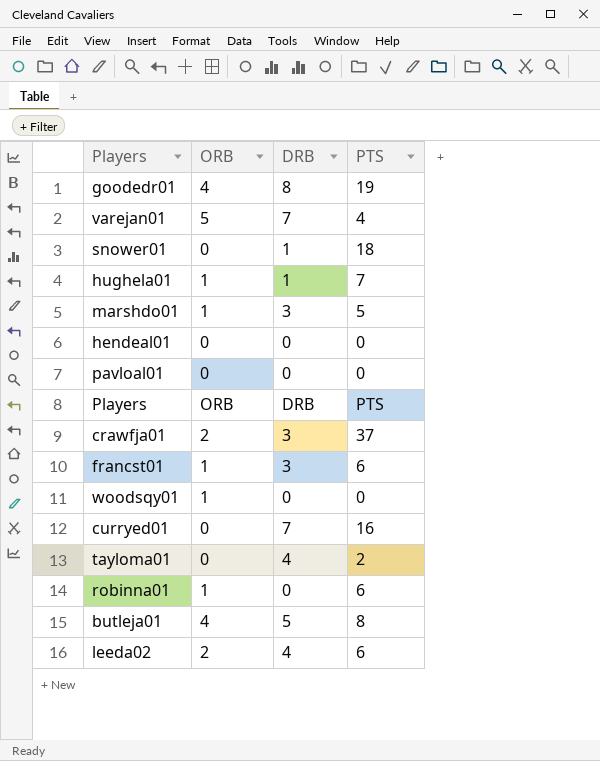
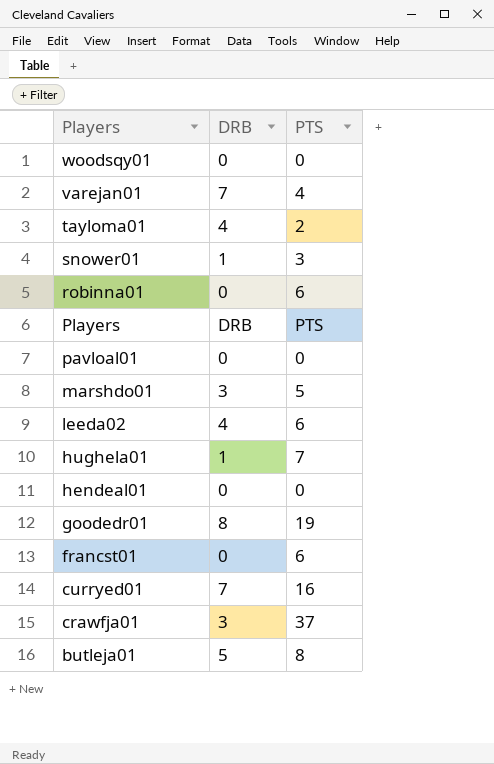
row order: none -> Players descending
column ORB | position: 2 -> none
snower01 | PTS: 18 -> 3
francst01 | DRB: 3 -> 0

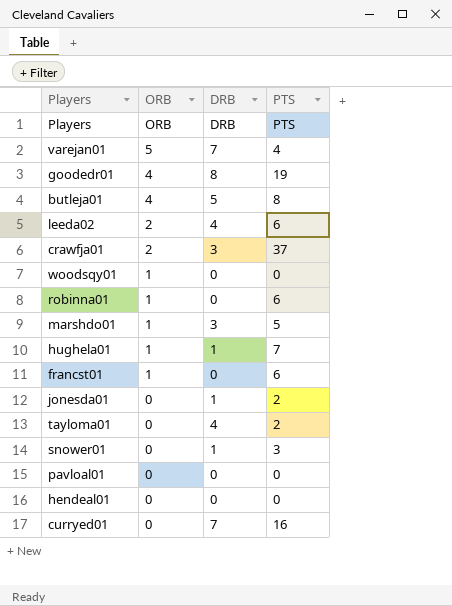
row order: Players descending -> ORB descending
column ORB | position: none -> 2
row jonesda01: none -> 0 | 1 | 2

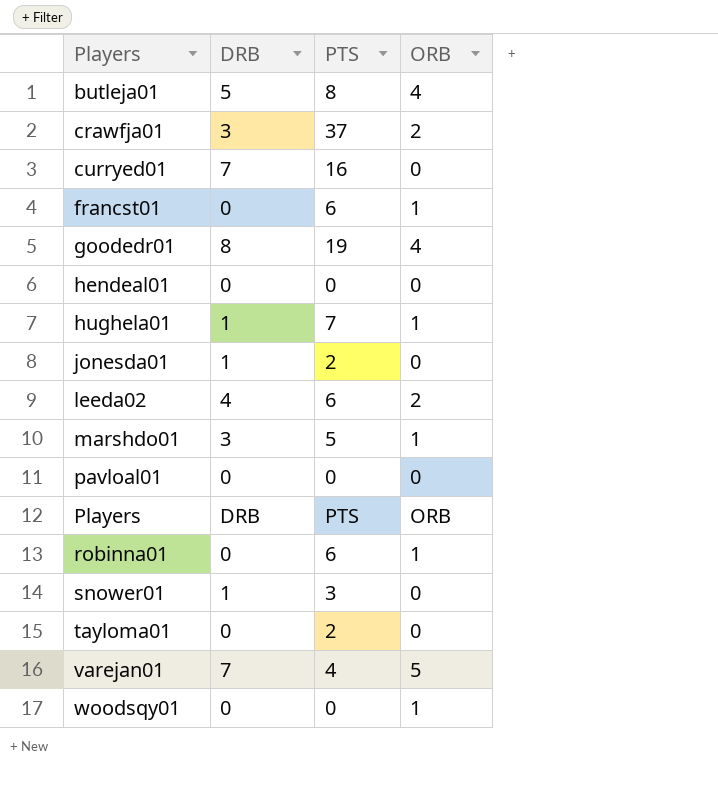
row order: ORB descending -> Players ascending
column ORB | position: 2 -> 4
tayloma01 | DRB: 4 -> 0

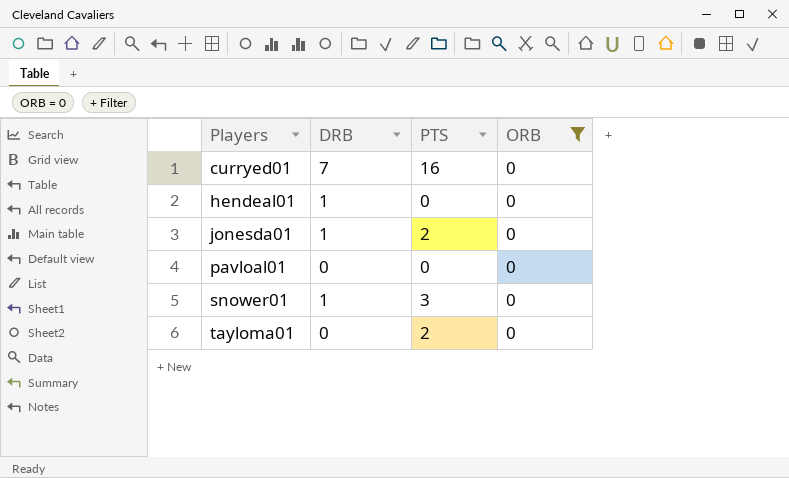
filter: none -> ORB = 0
hendeal01 | DRB: 0 -> 1

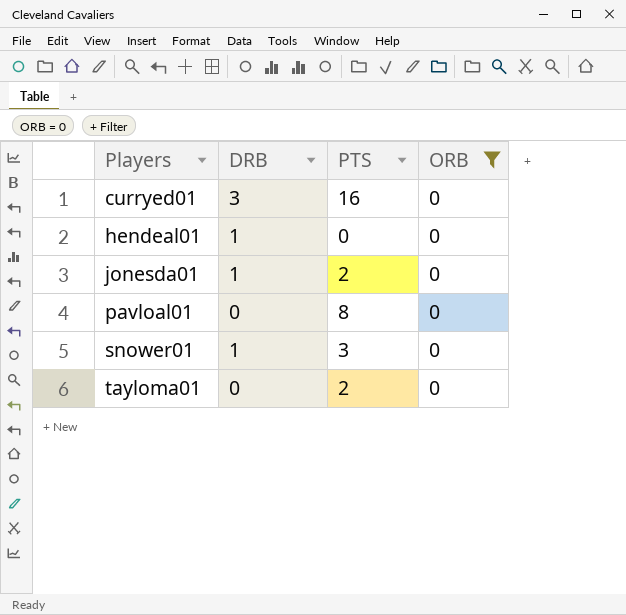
curryed01 | DRB: 7 -> 3
pavloal01 | PTS: 0 -> 8

